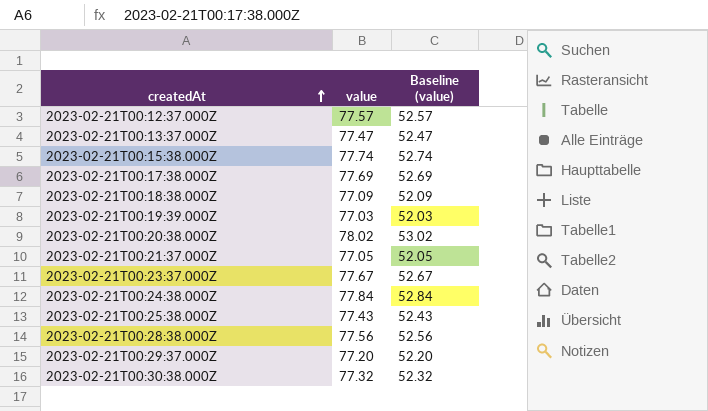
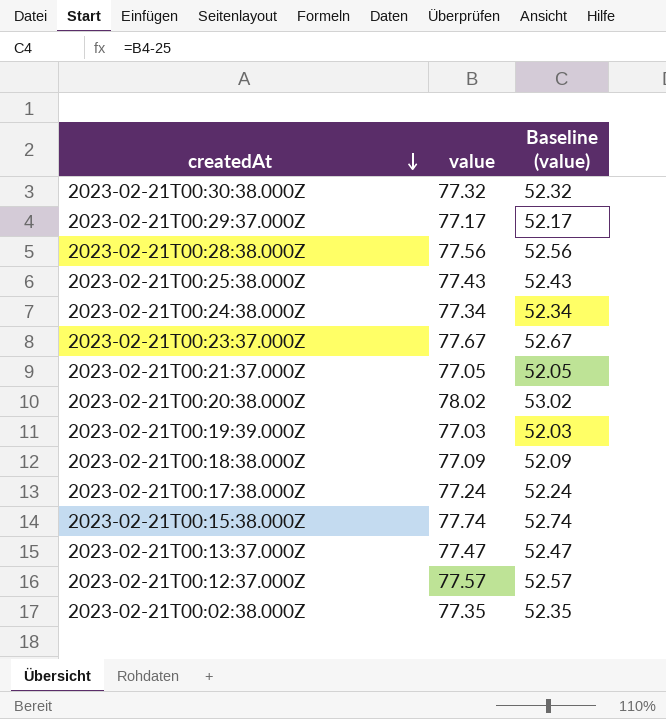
row order: createdAt ascending -> createdAt descending
2023-02-21T00:29:37.000Z | value: 77.20 -> 77.17
2023-02-21T00:29:37.000Z | Baseline (value): 52.20 -> 52.17
2023-02-21T00:24:38.000Z | value: 77.84 -> 77.34
2023-02-21T00:24:38.000Z | Baseline (value): 52.84 -> 52.34
2023-02-21T00:17:38.000Z | value: 77.69 -> 77.24
2023-02-21T00:17:38.000Z | Baseline (value): 52.69 -> 52.24
row 2023-02-21T00:02:38.000Z: none -> 77.35 | 52.35

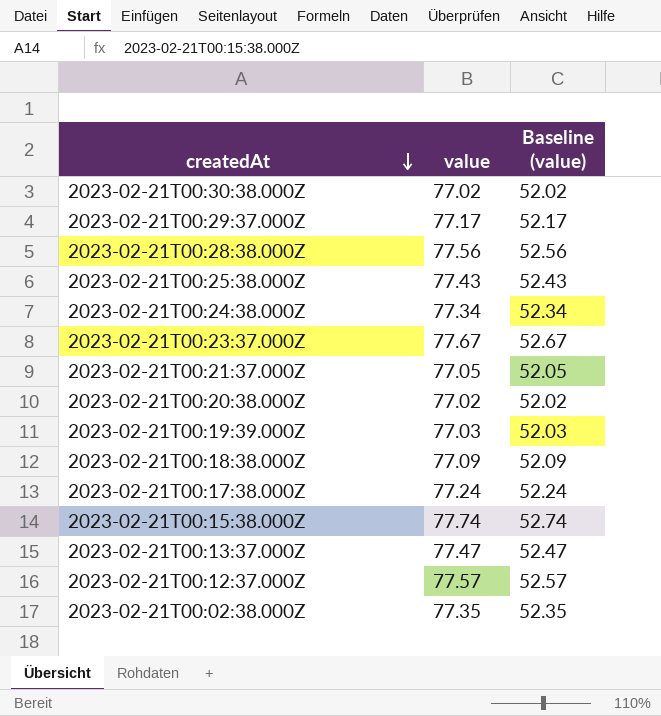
2023-02-21T00:30:38.000Z | value: 77.32 -> 77.02
2023-02-21T00:30:38.000Z | Baseline (value): 52.32 -> 52.02
2023-02-21T00:20:38.000Z | value: 78.02 -> 77.02
2023-02-21T00:20:38.000Z | Baseline (value): 53.02 -> 52.02

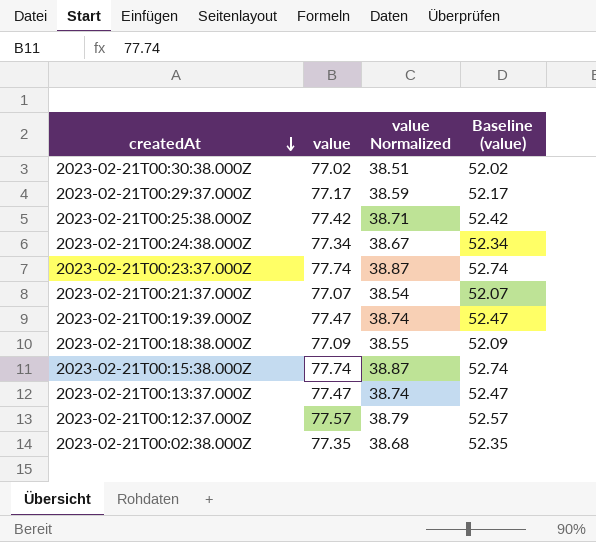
column value Normalized | formula: none -> [value] * 0.5
row 2023-02-21T00:28:38.000Z: 77.56 | 52.56 -> none
row 2023-02-21T00:20:38.000Z: 77.02 | 52.02 -> none
row 2023-02-21T00:17:38.000Z: 77.24 | 52.24 -> none
2023-02-21T00:25:38.000Z | value: 77.43 -> 77.42
2023-02-21T00:25:38.000Z | Baseline (value): 52.43 -> 52.42
2023-02-21T00:23:37.000Z | value: 77.67 -> 77.74
2023-02-21T00:23:37.000Z | Baseline (value): 52.67 -> 52.74
2023-02-21T00:21:37.000Z | value: 77.05 -> 77.07
2023-02-21T00:21:37.000Z | Baseline (value): 52.05 -> 52.07
2023-02-21T00:19:39.000Z | value: 77.03 -> 77.47
2023-02-21T00:19:39.000Z | Baseline (value): 52.03 -> 52.47

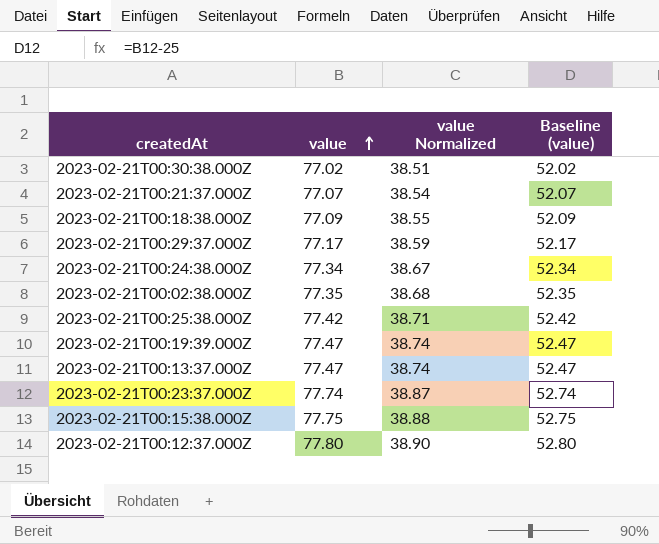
row order: createdAt descending -> value ascending
2023-02-21T00:15:38.000Z | value: 77.74 -> 77.75
2023-02-21T00:15:38.000Z | value Normalized: 38.87 -> 38.88
2023-02-21T00:15:38.000Z | Baseline (value): 52.74 -> 52.75
2023-02-21T00:12:37.000Z | value: 77.57 -> 77.80
2023-02-21T00:12:37.000Z | value Normalized: 38.79 -> 38.90
2023-02-21T00:12:37.000Z | Baseline (value): 52.57 -> 52.80

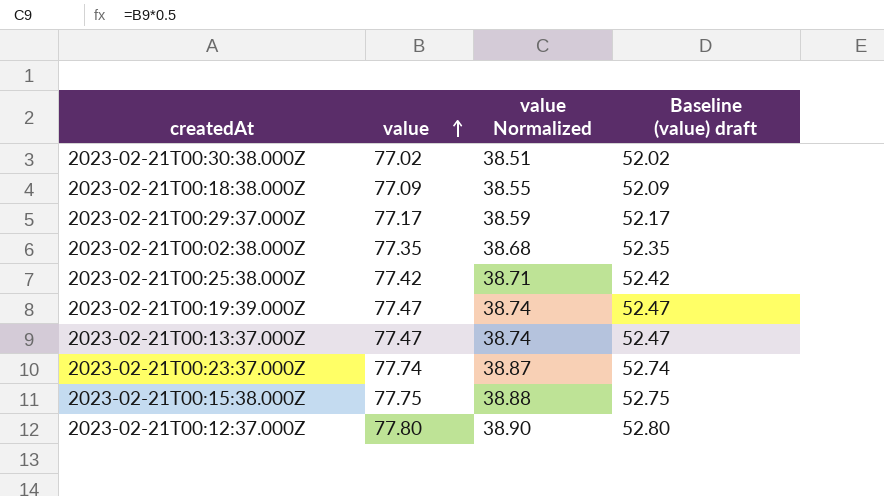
column name: Baseline (value) -> Baseline (value) draft
row 2023-02-21T00:21:37.000Z: 77.07 | 38.54 | 52.07 -> none
row 2023-02-21T00:24:38.000Z: 77.34 | 38.67 | 52.34 -> none

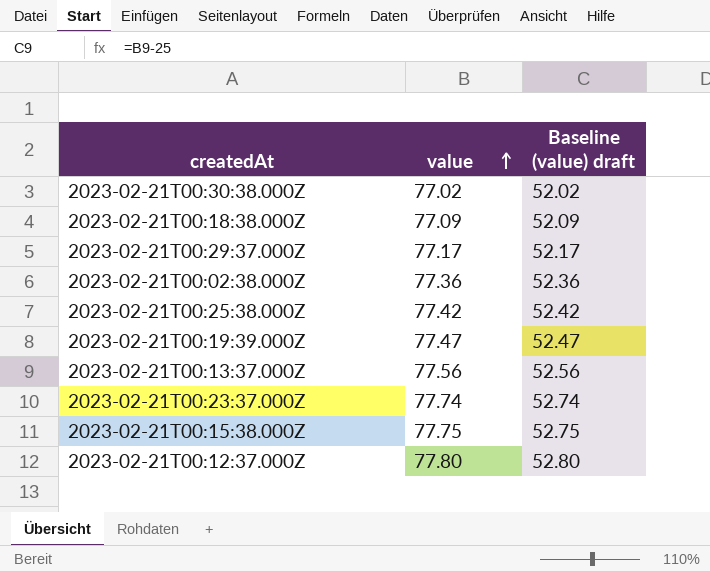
column value Normalized | formula: [value] * 0.5 -> none
2023-02-21T00:02:38.000Z | value: 77.35 -> 77.36
2023-02-21T00:02:38.000Z | Baseline (value) draft: 52.35 -> 52.36
2023-02-21T00:13:37.000Z | value: 77.47 -> 77.56
2023-02-21T00:13:37.000Z | Baseline (value) draft: 52.47 -> 52.56

